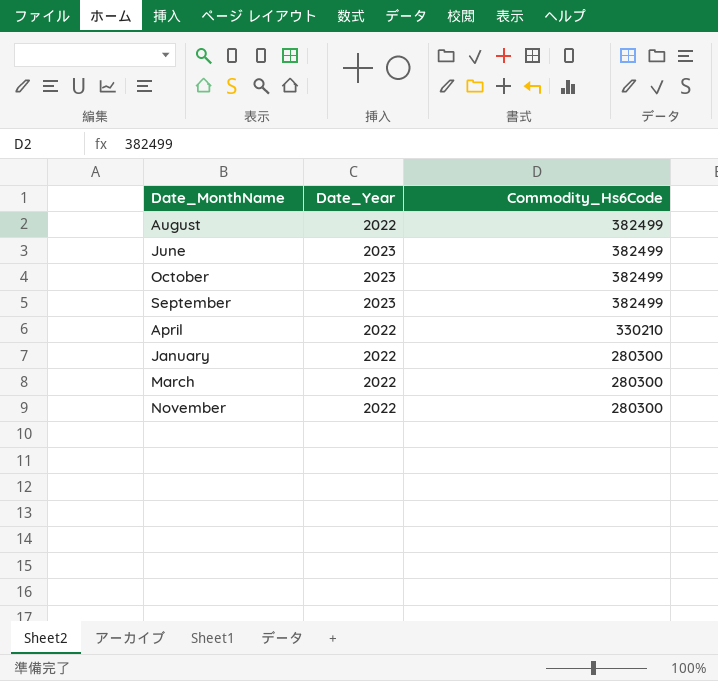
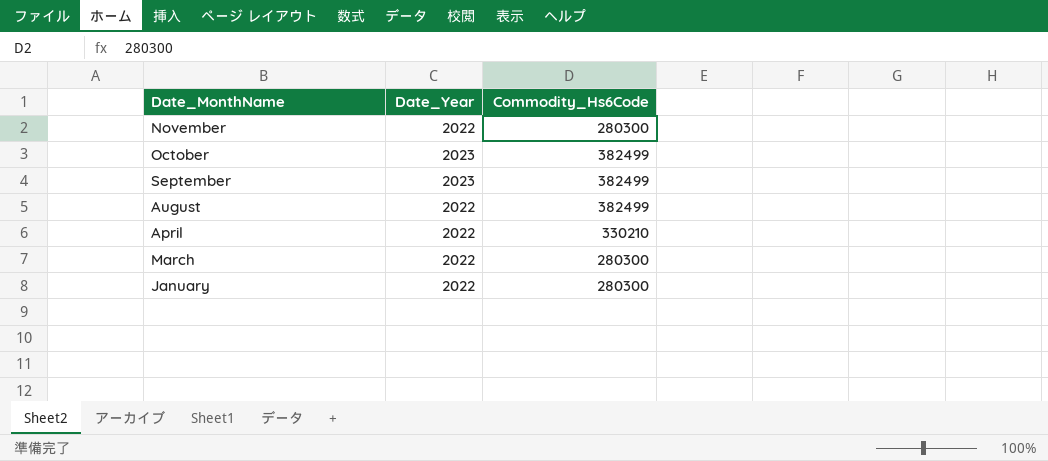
row order: Commodity_Hs6Code descending -> Date_MonthName descending
row June: 2023 | 382499 -> none

